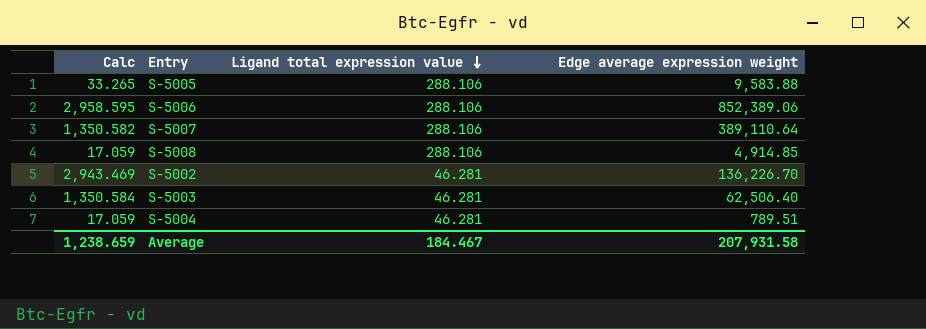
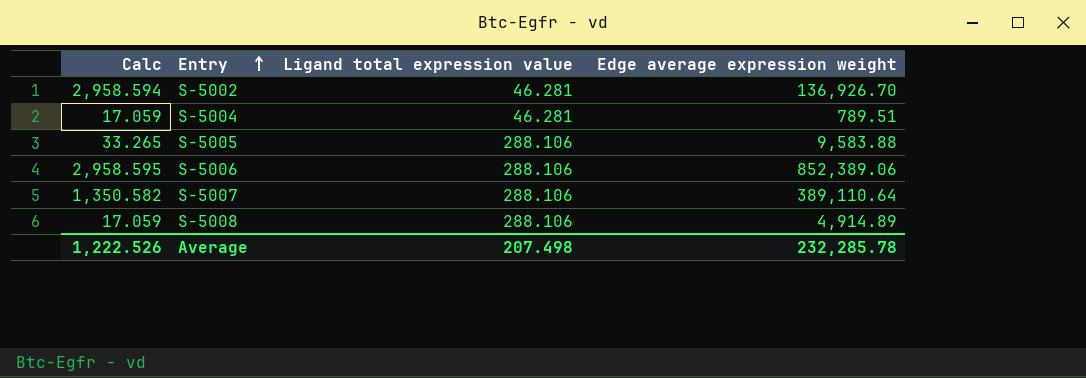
row order: Ligand total expression value descending -> Entry ascending
row S-5003: 1,350.584 | 46.281 | 62,506.40 -> none
S-5002 | Calc: 2,943.469 -> 2,958.594
S-5002 | Edge average expression weight: 136,226.70 -> 136,926.70
S-5008 | Edge average expression weight: 4,914.85 -> 4,914.89
Average | Calc: 1,238.659 -> 1,222.526
Average | Ligand total expression value: 184.467 -> 207.498
Average | Edge average expression weight: 207,931.58 -> 232,285.78

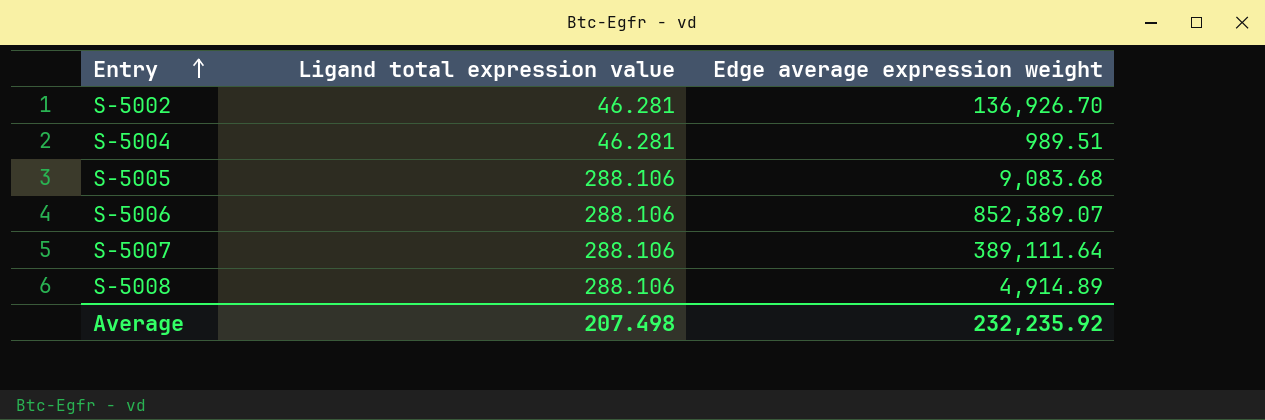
column Calc | formula: [Edge average expression weight] / [Ligand total expression value] -> none
S-5004 | Edge average expression weight: 789.51 -> 989.51
S-5005 | Edge average expression weight: 9,583.88 -> 9,083.68
S-5006 | Edge average expression weight: 852,389.06 -> 852,389.07
S-5007 | Edge average expression weight: 389,110.64 -> 389,111.64
Average | Edge average expression weight: 232,285.78 -> 232,235.92

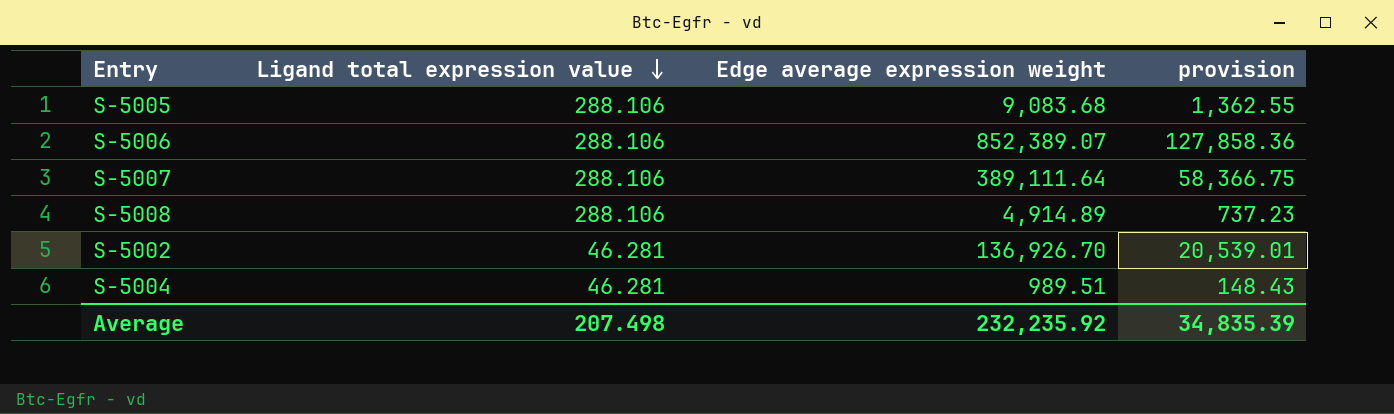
row order: Entry ascending -> Ligand total expression value descending
column provision | formula: none -> [Edge average expression weight] * 0.15

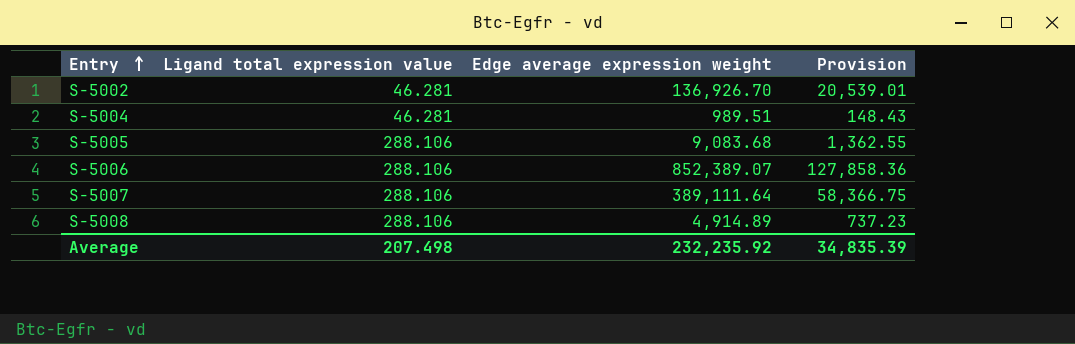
row order: Ligand total expression value descending -> Entry ascending
column name: provision -> Provision

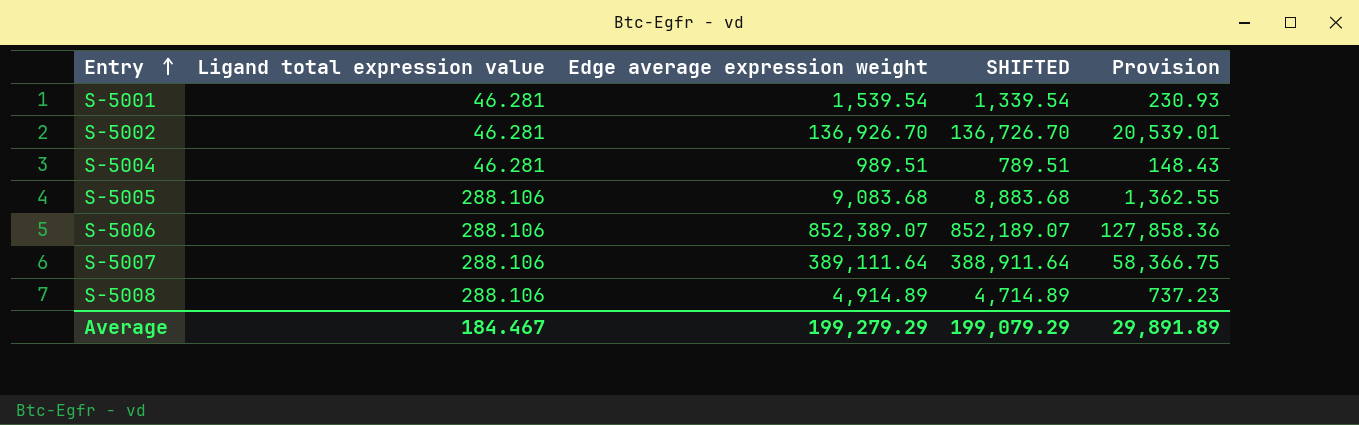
column SHIFTED | formula: none -> [Edge average expression weight] - 200
row S-5001: none -> 46.281 | 1,539.54 | 1,339.54 | 230.93
Average | Ligand total expression value: 207.498 -> 184.467
Average | Edge average expression weight: 232,235.92 -> 199,279.29
Average | Provision: 34,835.39 -> 29,891.89

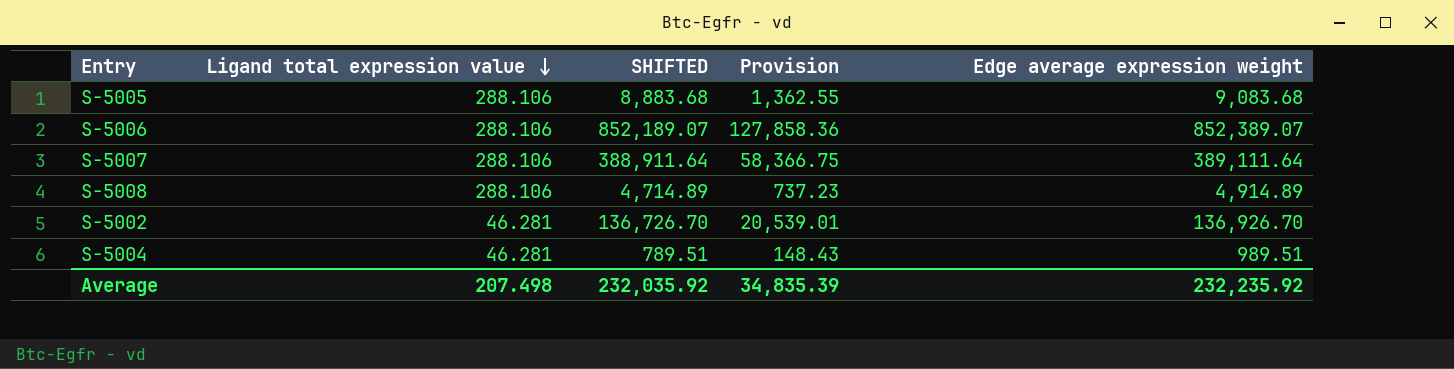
row order: Entry ascending -> Ligand total expression value descending
column Edge average expression weight | position: 3 -> 5
row S-5001: 46.281 | 1,539.54 | 1,339.54 | 230.93 -> none
Average | Ligand total expression value: 184.467 -> 207.498
Average | SHIFTED: 199,079.29 -> 232,035.92
Average | Provision: 29,891.89 -> 34,835.39
Average | Edge average expression weight: 199,279.29 -> 232,235.92

